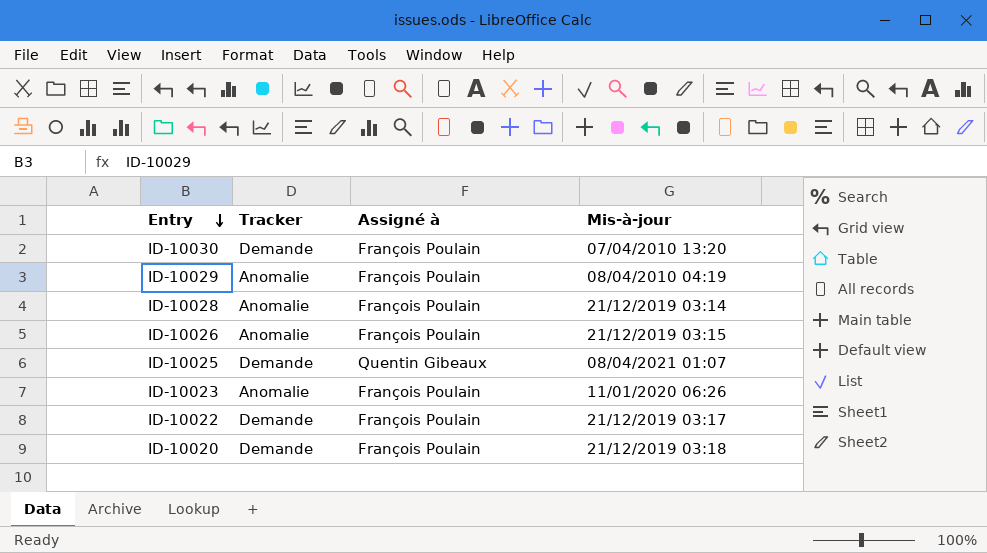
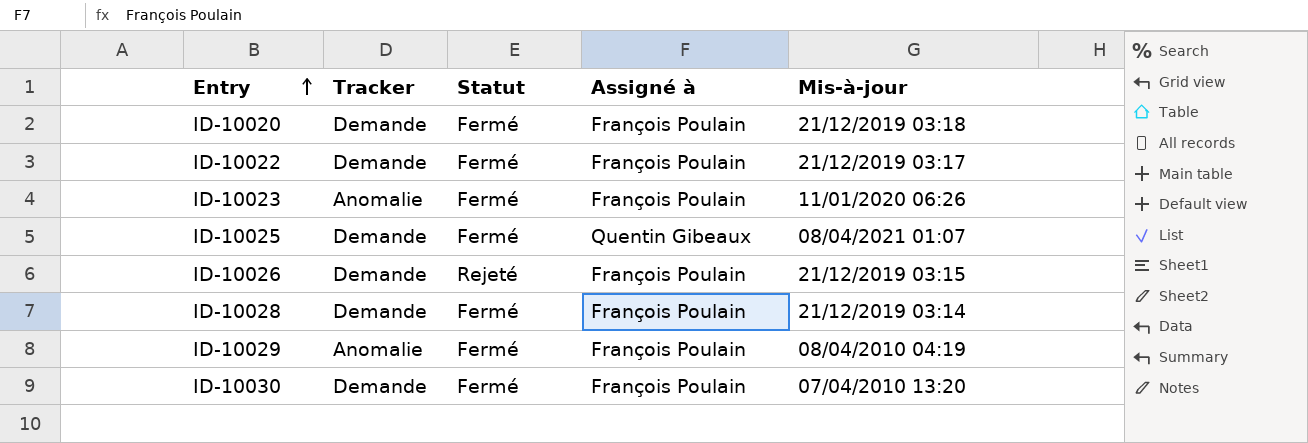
row order: Entry descending -> Entry ascending
column Statut | position: none -> 3
ID-10026 | Tracker: Anomalie -> Demande
ID-10028 | Tracker: Anomalie -> Demande

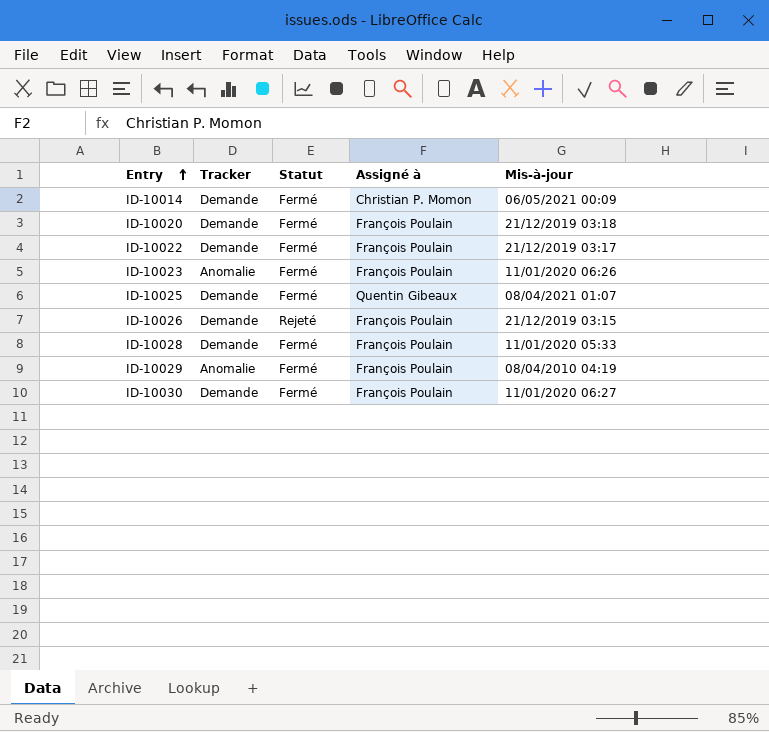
row ID-10014: none -> Demande | Fermé | Christian P. Momon | 06/05/2021 00:09
ID-10028 | Mis-à-jour: 21/12/2019 03:14 -> 11/01/2020 05:33
ID-10030 | Mis-à-jour: 07/04/2010 13:20 -> 11/01/2020 06:27

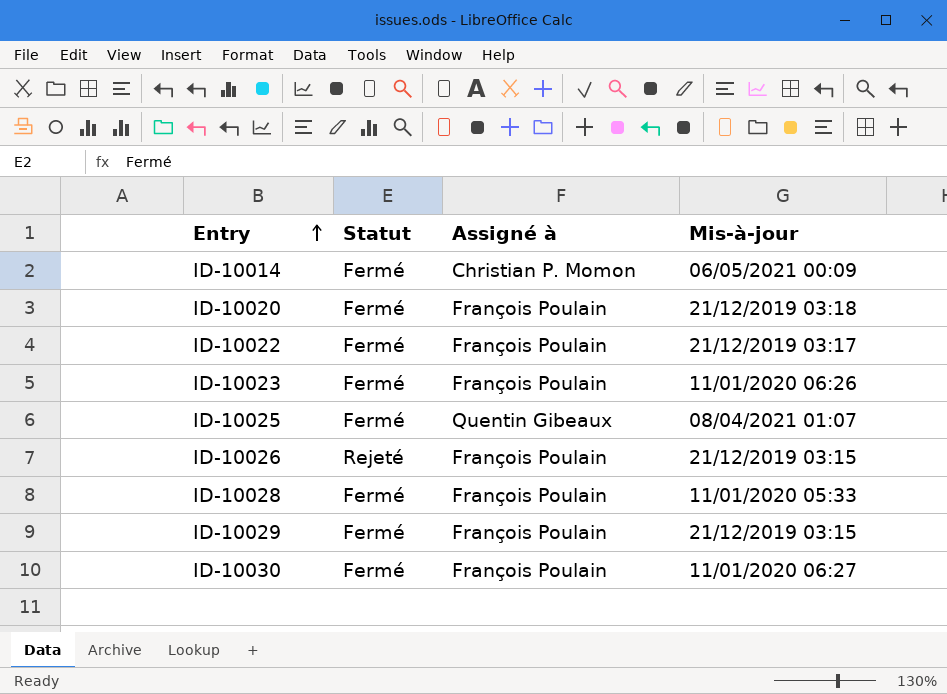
column Tracker | position: 2 -> none
ID-10029 | Mis-à-jour: 08/04/2010 04:19 -> 21/12/2019 03:15

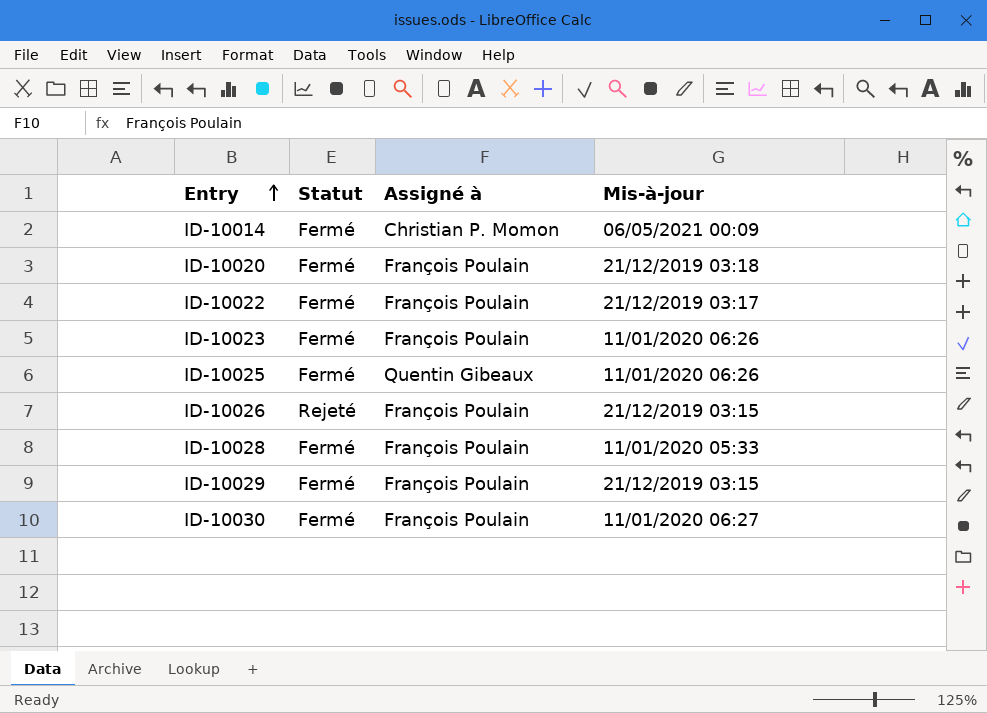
ID-10025 | Mis-à-jour: 08/04/2021 01:07 -> 11/01/2020 06:26

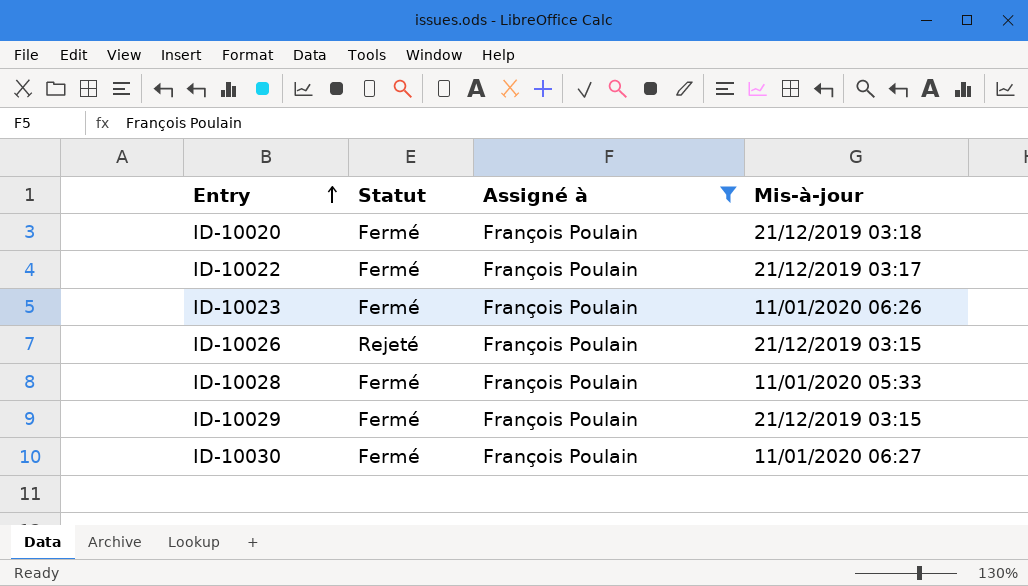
filter: none -> Assigné à = François Poulain

